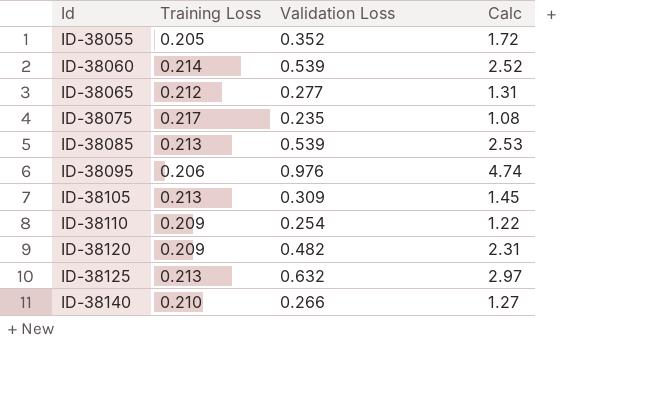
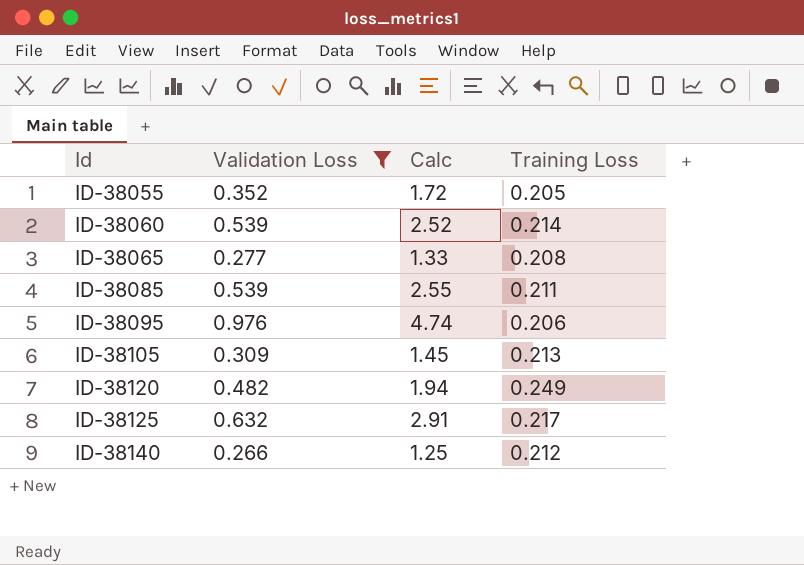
filter: none -> Validation Loss >= 0.266
column Training Loss | position: 2 -> 4
ID-38065 | Calc: 1.31 -> 1.33
ID-38065 | Training Loss: 0.212 -> 0.208
ID-38085 | Calc: 2.53 -> 2.55
ID-38085 | Training Loss: 0.213 -> 0.211
ID-38120 | Calc: 2.31 -> 1.94
ID-38120 | Training Loss: 0.209 -> 0.249
ID-38125 | Calc: 2.97 -> 2.91
ID-38125 | Training Loss: 0.213 -> 0.217
ID-38140 | Calc: 1.27 -> 1.25
ID-38140 | Training Loss: 0.210 -> 0.212

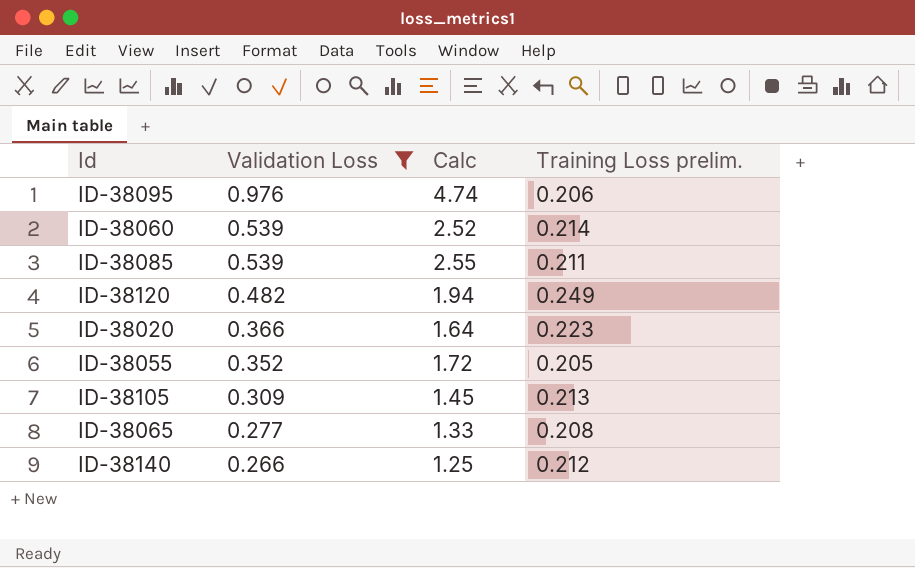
row order: Id ascending -> Validation Loss descending
column name: Training Loss -> Training Loss prelim.
row ID-38125: 0.632 | 2.91 | 0.217 -> none
row ID-38020: none -> 0.366 | 1.64 | 0.223

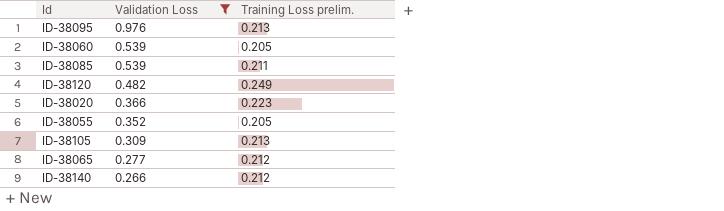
column Calc | formula: [Validation Loss] / [Training Loss prelim.] -> none
ID-38095 | Training Loss prelim.: 0.206 -> 0.213
ID-38060 | Training Loss prelim.: 0.214 -> 0.205
ID-38065 | Training Loss prelim.: 0.208 -> 0.212

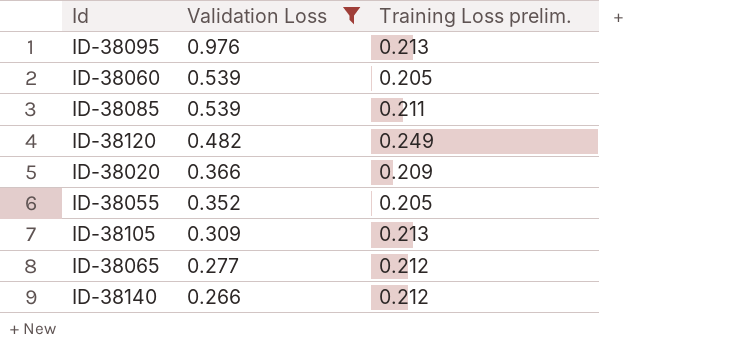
ID-38020 | Training Loss prelim.: 0.223 -> 0.209

